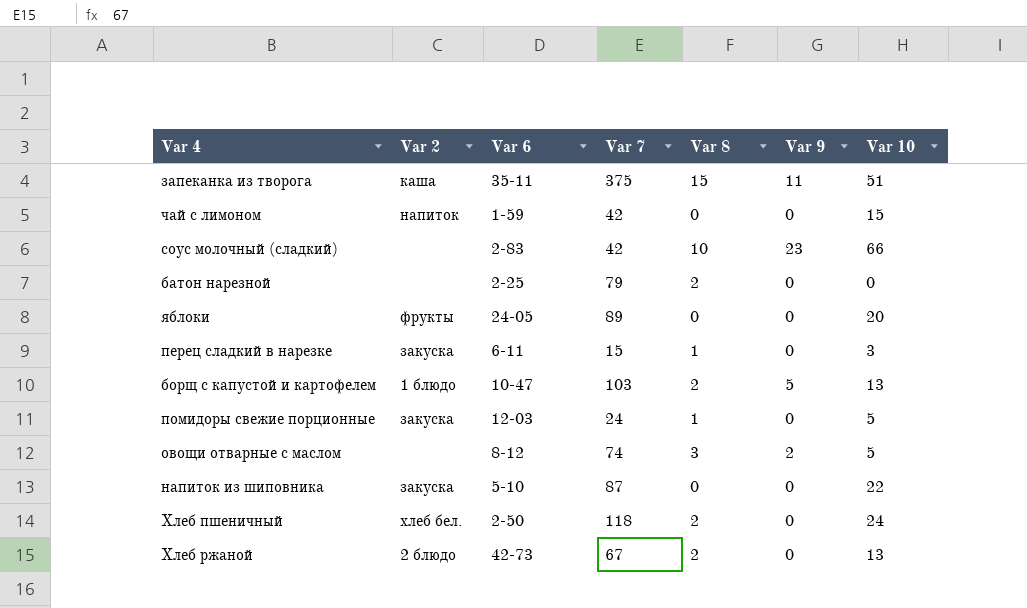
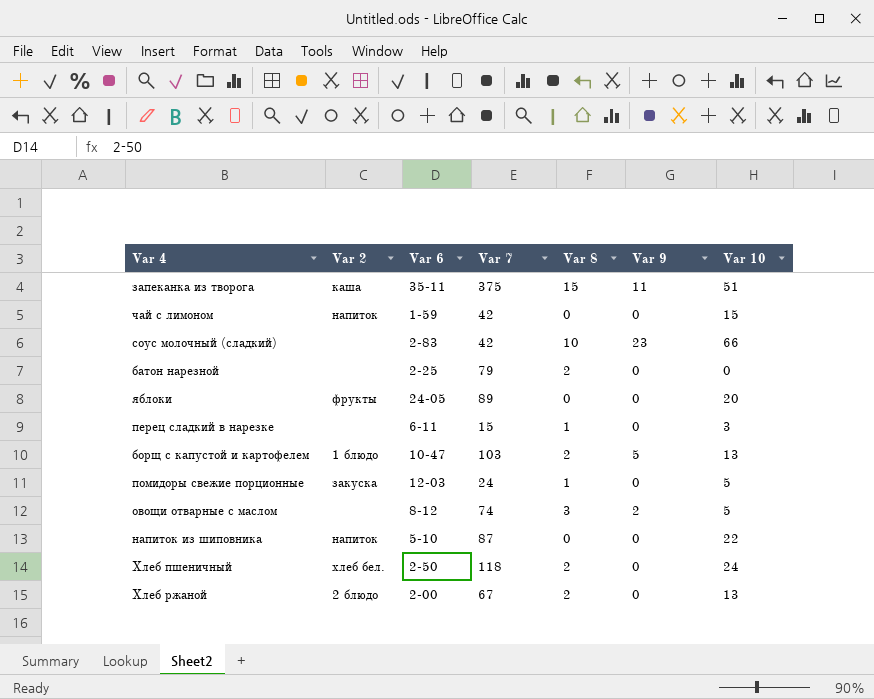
перец сладкий в нарезке | Var 2: закуска -> none
напиток из шиповника | Var 2: закуска -> напиток
Хлеб ржаной | Var 6: 42-73 -> 2-00

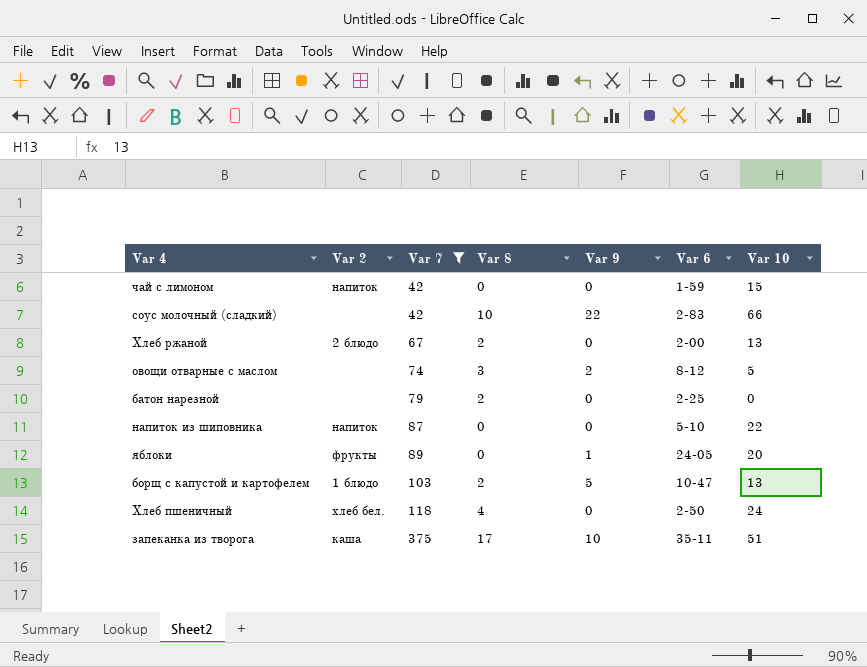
filter: none -> Var 7 >= 42
row order: none -> Var 7 ascending
column Var 6 | position: 3 -> 6
соус молочный (сладкий) | Var 9: 23 -> 22
яблоки | Var 9: 0 -> 1
Хлеб пшеничный | Var 8: 2 -> 4
запеканка из творога | Var 8: 15 -> 17
запеканка из творога | Var 9: 11 -> 10

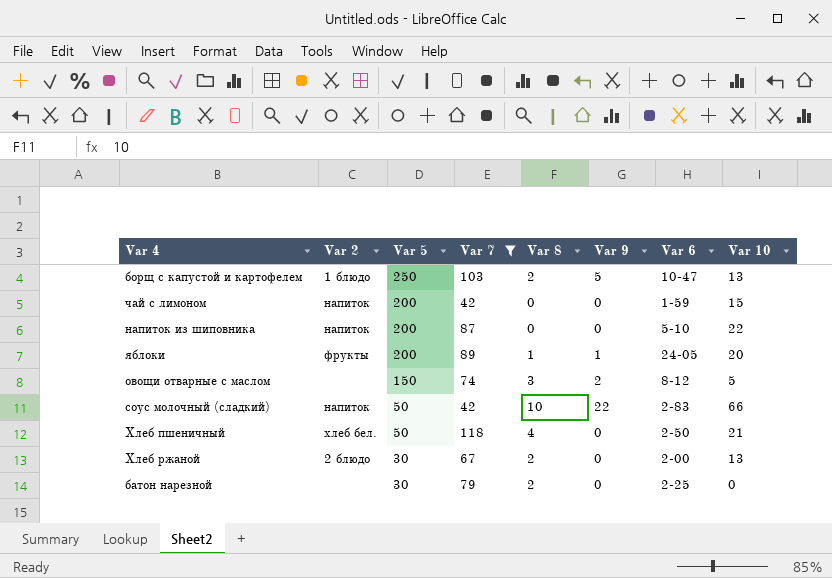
row order: Var 7 ascending -> Var 5 descending
column Var 5 | position: none -> 3
row запеканка из творога: каша | 375 | 17 | 10 | 35-11 | 51 -> none
яблоки | Var 8: 0 -> 1
соус молочный (сладкий) | Var 2: none -> напиток
Хлеб пшеничный | Var 10: 24 -> 21

